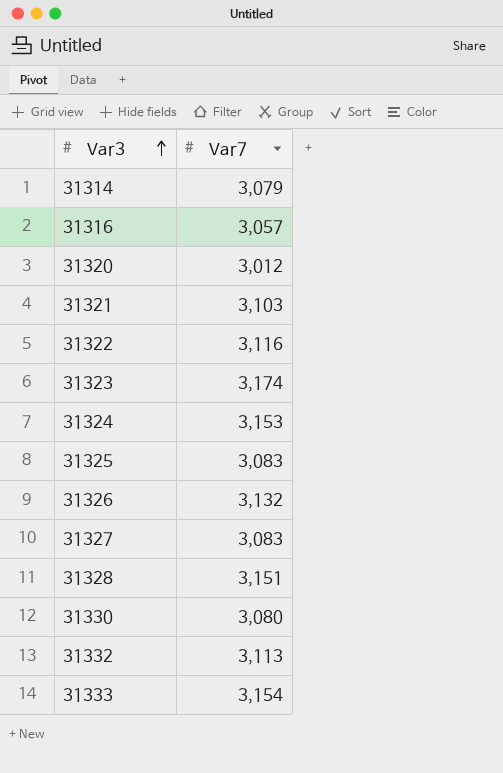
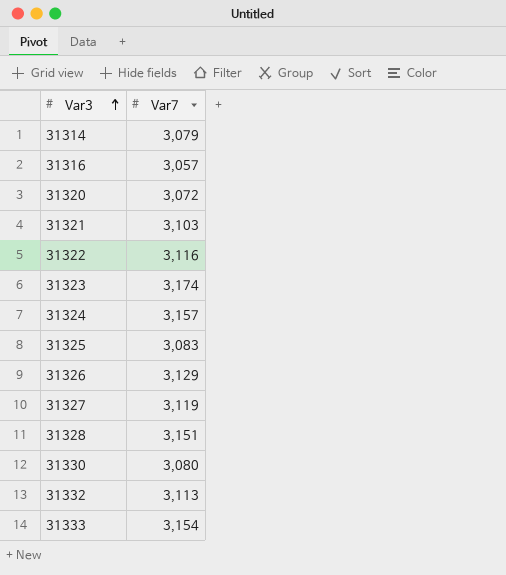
31320 | Var7: 3,012 -> 3,072
31324 | Var7: 3,153 -> 3,157
31326 | Var7: 3,132 -> 3,129
31327 | Var7: 3,083 -> 3,119

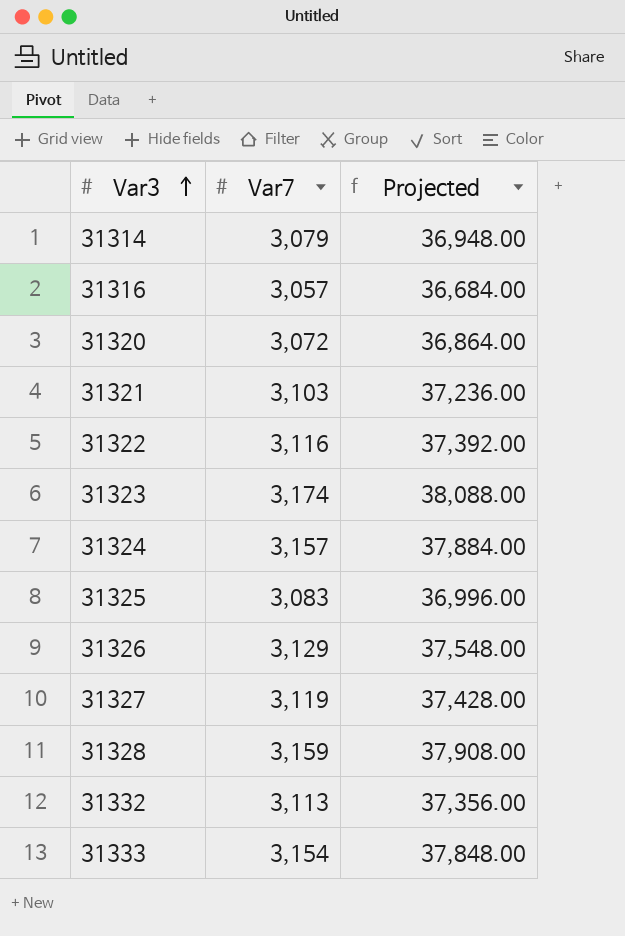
column Projected | formula: none -> [Var7] * 12
row 31330: 3,080 -> none
31328 | Var7: 3,151 -> 3,159

